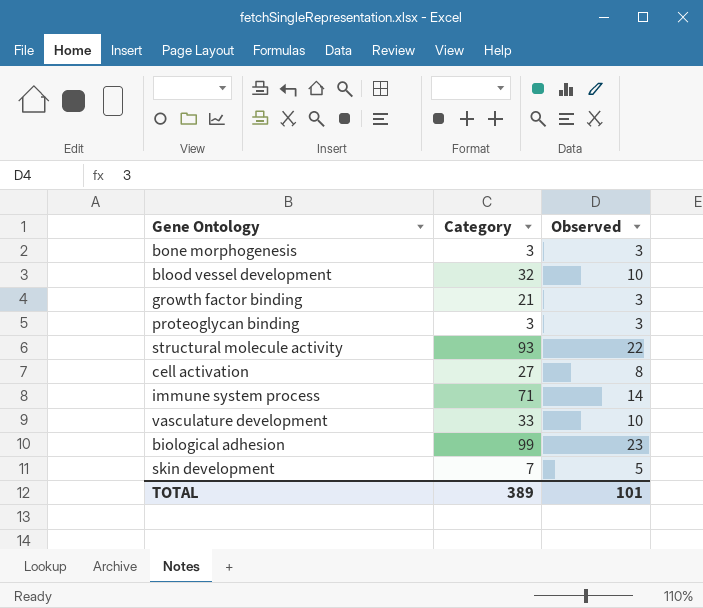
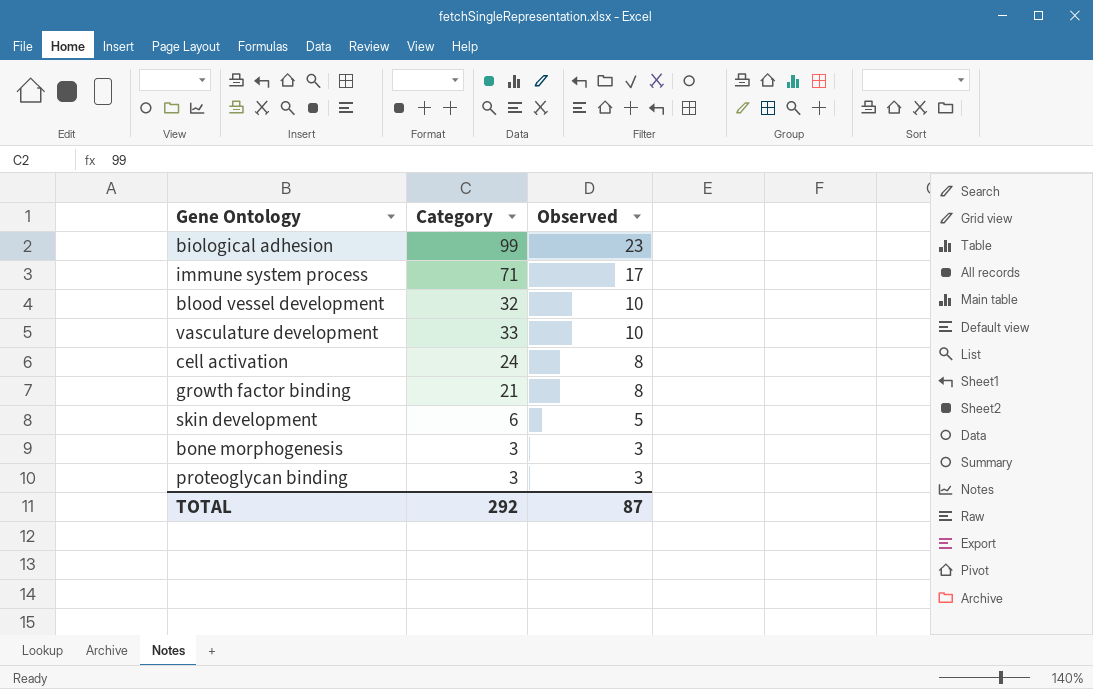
row order: none -> Observed descending
row structural molecule activity: 93 | 22 -> none
immune system process | Observed: 14 -> 17
cell activation | Category: 27 -> 24
growth factor binding | Observed: 3 -> 8
skin development | Category: 7 -> 6
TOTAL | Category: 389 -> 292
TOTAL | Observed: 101 -> 87

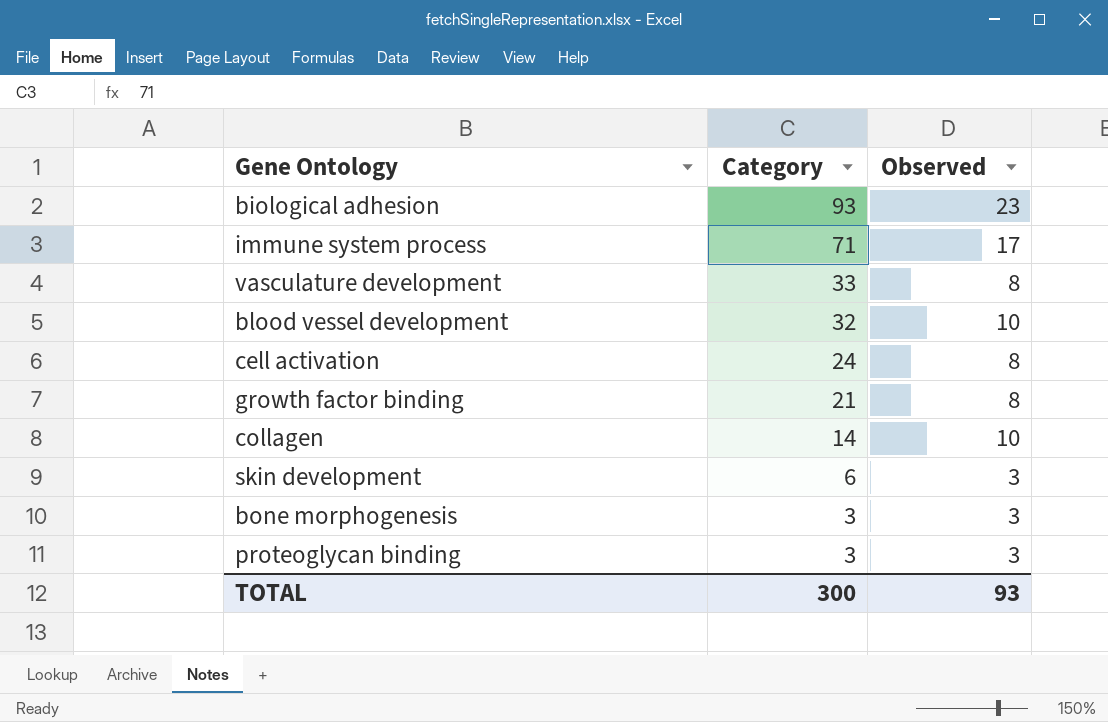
row order: Observed descending -> Category descending
biological adhesion | Category: 99 -> 93
vasculature development | Observed: 10 -> 8
row collagen: none -> 14 | 10
skin development | Observed: 5 -> 3
TOTAL | Category: 292 -> 300
TOTAL | Observed: 87 -> 93

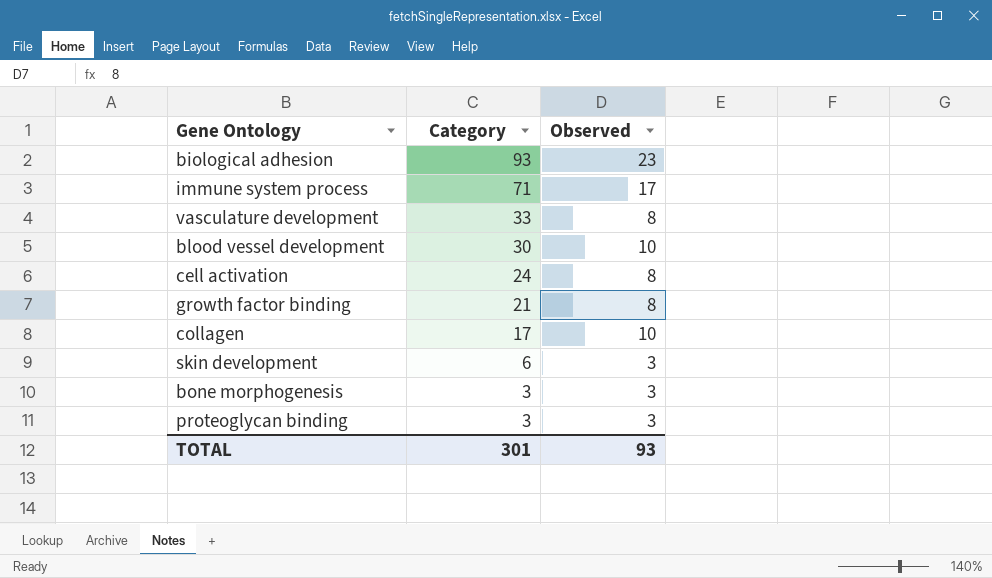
blood vessel development | Category: 32 -> 30
collagen | Category: 14 -> 17
TOTAL | Category: 300 -> 301

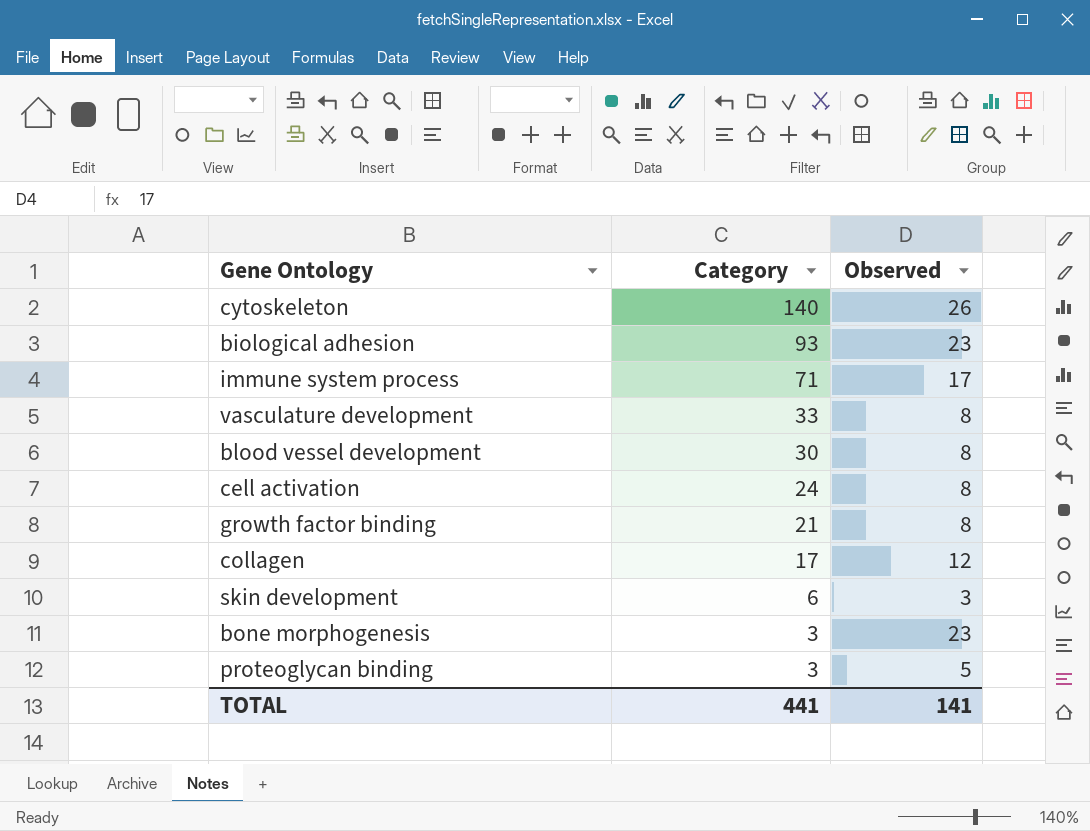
row cytoskeleton: none -> 140 | 26
blood vessel development | Observed: 10 -> 8
collagen | Observed: 10 -> 12
bone morphogenesis | Observed: 3 -> 23
proteoglycan binding | Observed: 3 -> 5
TOTAL | Category: 301 -> 441
TOTAL | Observed: 93 -> 141

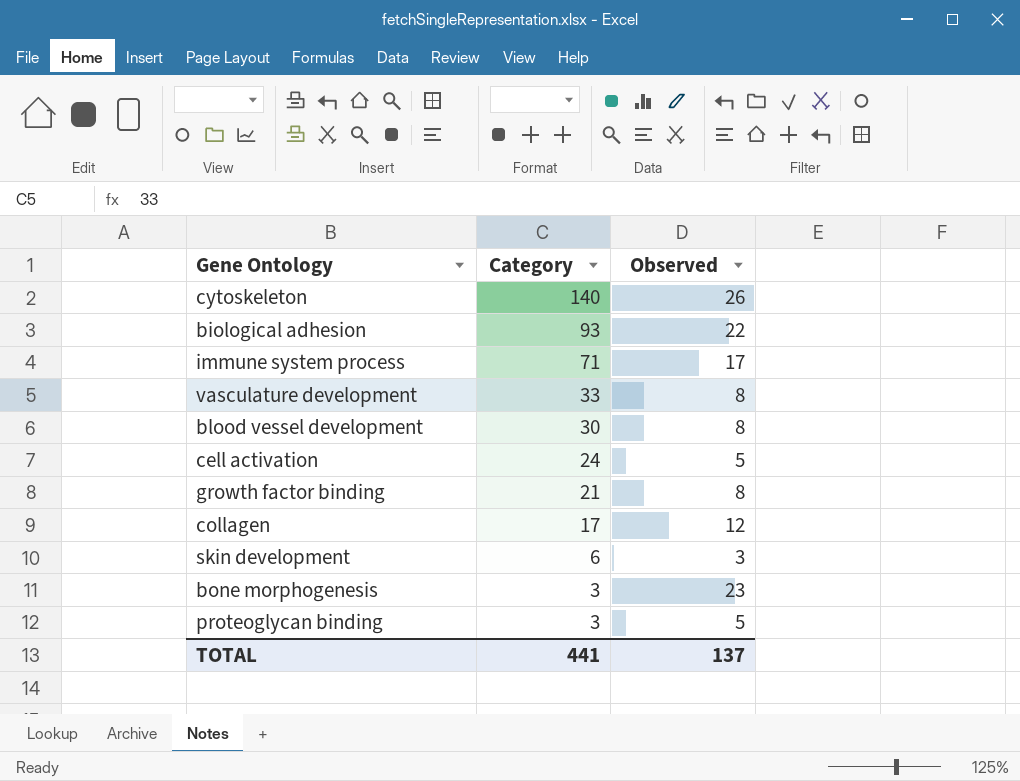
biological adhesion | Observed: 23 -> 22
cell activation | Observed: 8 -> 5
TOTAL | Observed: 141 -> 137

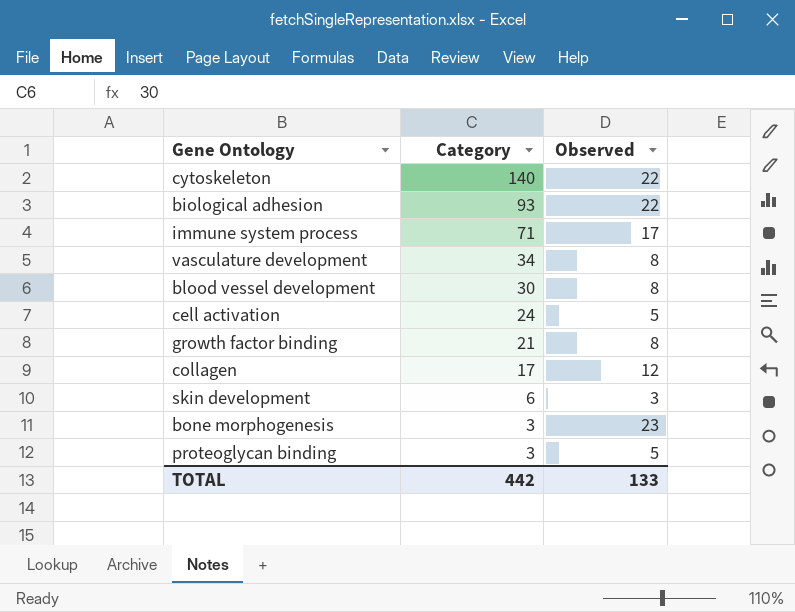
cytoskeleton | Observed: 26 -> 22
vasculature development | Category: 33 -> 34
TOTAL | Category: 441 -> 442
TOTAL | Observed: 137 -> 133

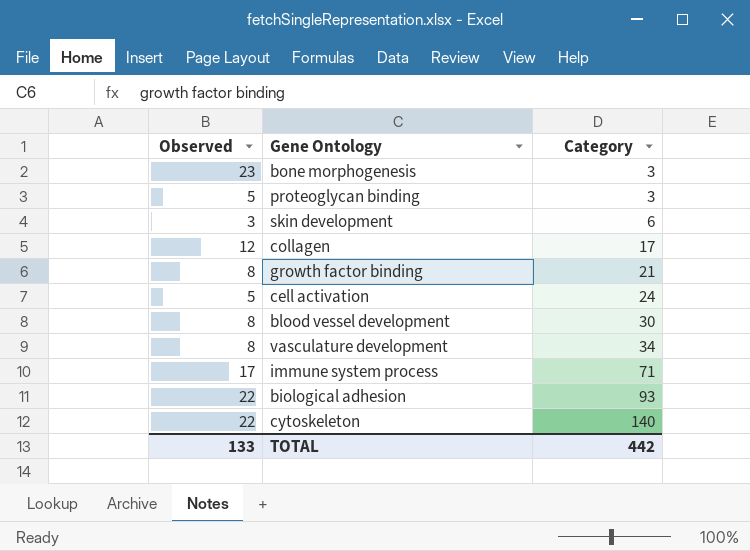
row order: Category descending -> Category ascending
column Observed | position: 3 -> 1

